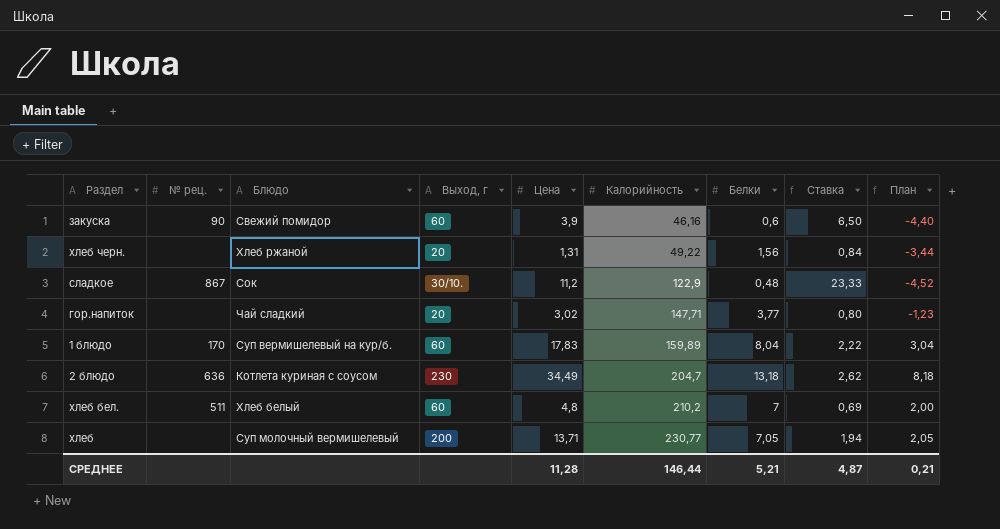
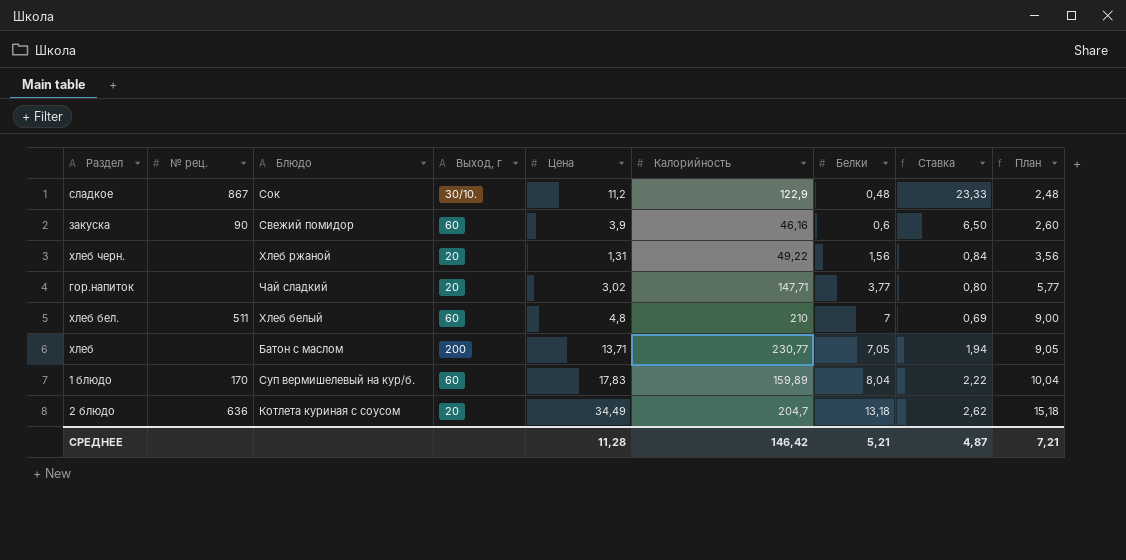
row order: Калорийность ascending -> Белки ascending
column План | formula: [Белки] - 5 -> [Белки] + 2
хлеб бел. | Калорийность: 210,2 -> 210
хлеб | Блюдо: Суп молочный вермишелевый -> Батон с маслом
2 блюдо | Выход, г: 230 -> 20
СРЕДНЕЕ | Калорийность: 146,44 -> 146,42
СРЕДНЕЕ | План: 0,21 -> 7,21

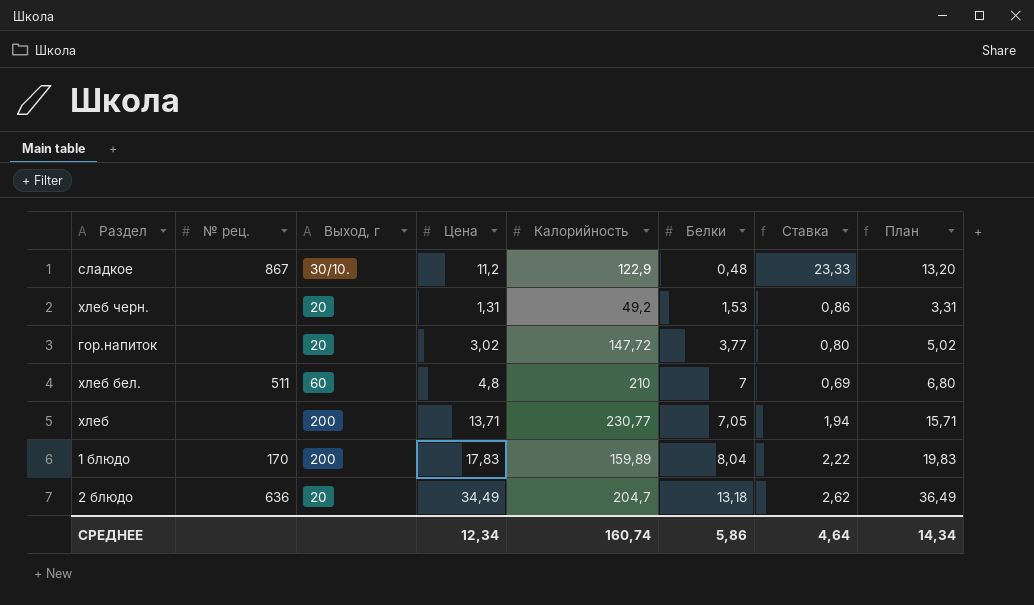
column Блюдо | position: 3 -> none
column План | formula: [Белки] + 2 -> [Цена] + 2
row закуска: 90 | Свежий помидор | 60 | 3,9 | 46,16 | 0,6 | 6,50 | 2,60 -> none
хлеб черн. | Калорийность: 49,22 -> 49,2
хлеб черн. | Белки: 1,56 -> 1,53
хлеб черн. | Ставка: 0,84 -> 0,86
гор.напиток | Калорийность: 147,71 -> 147,72
1 блюдо | Выход, г: 60 -> 200
СРЕДНЕЕ | Цена: 11,28 -> 12,34
СРЕДНЕЕ | Калорийность: 146,42 -> 160,74
СРЕДНЕЕ | Белки: 5,21 -> 5,86
СРЕДНЕЕ | Ставка: 4,87 -> 4,64
СРЕДНЕЕ | План: 7,21 -> 14,34

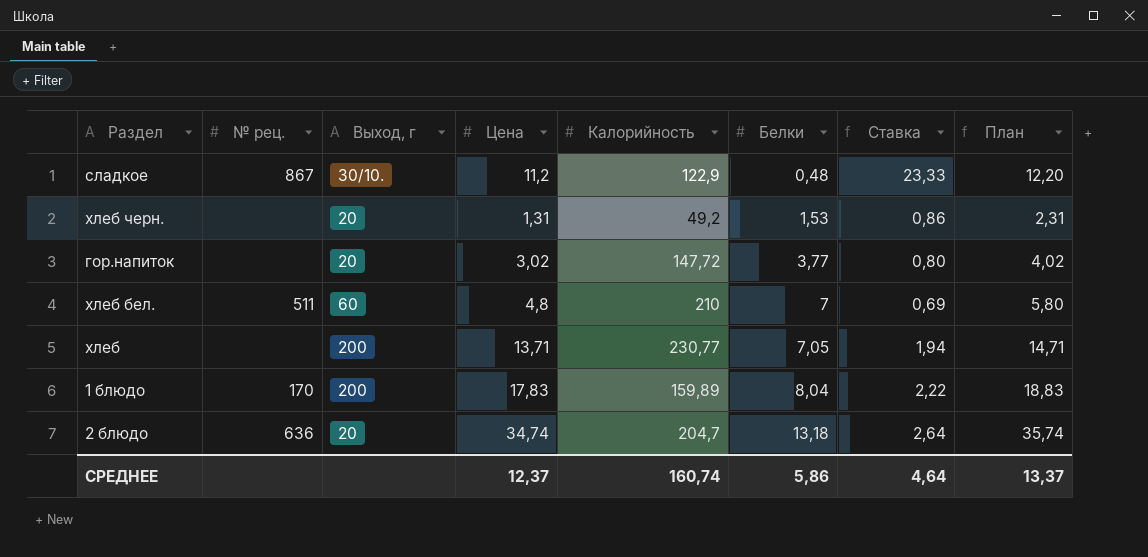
column План | formula: [Цена] + 2 -> [Цена] + 1
2 блюдо | Цена: 34,49 -> 34,74
2 блюдо | Ставка: 2,62 -> 2,64
СРЕДНЕЕ | Цена: 12,34 -> 12,37
СРЕДНЕЕ | План: 14,34 -> 13,37

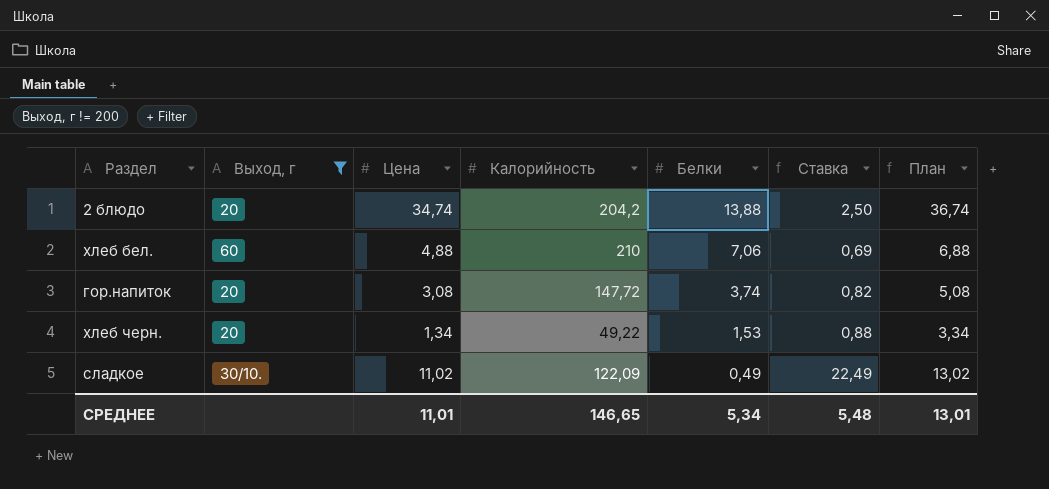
filter: none -> Выход, г != 200
row order: Белки ascending -> Белки descending
column № рец. | position: 2 -> none
column План | formula: [Цена] + 1 -> [Цена] + 2
2 блюдо | Калорийность: 204,7 -> 204,2
2 блюдо | Белки: 13,18 -> 13,88
2 блюдо | Ставка: 2,64 -> 2,50
хлеб бел. | Цена: 4,8 -> 4,88
хлеб бел. | Белки: 7 -> 7,06
гор.напиток | Цена: 3,02 -> 3,08
гор.напиток | Белки: 3,77 -> 3,74
гор.напиток | Ставка: 0,80 -> 0,82
хлеб черн. | Цена: 1,31 -> 1,34
хлеб черн. | Калорийность: 49,2 -> 49,22
хлеб черн. | Ставка: 0,86 -> 0,88
сладкое | Цена: 11,2 -> 11,02
сладкое | Калорийность: 122,9 -> 122,09
сладкое | Белки: 0,48 -> 0,49
сладкое | Ставка: 23,33 -> 22,49
СРЕДНЕЕ | Цена: 12,37 -> 11,01
СРЕДНЕЕ | Калорийность: 160,74 -> 146,65
СРЕДНЕЕ | Белки: 5,86 -> 5,34
СРЕДНЕЕ | Ставка: 4,64 -> 5,48
СРЕДНЕЕ | План: 13,37 -> 13,01

